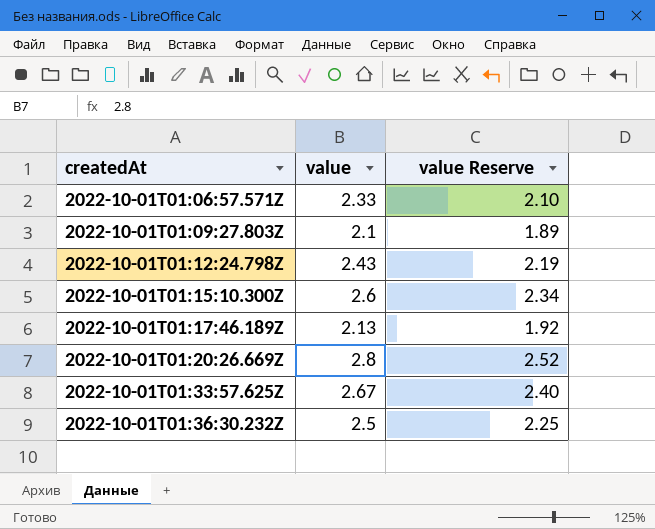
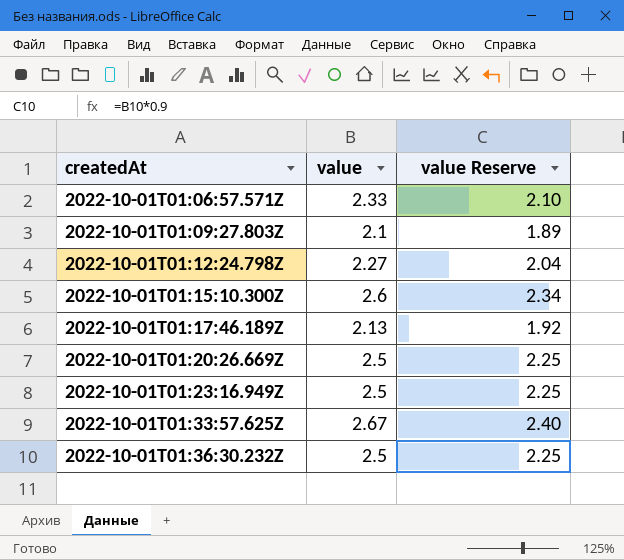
2022-10-01T01:12:24.798Z | value: 2.43 -> 2.27
2022-10-01T01:12:24.798Z | value Reserve: 2.19 -> 2.04
2022-10-01T01:20:26.669Z | value: 2.8 -> 2.5
2022-10-01T01:20:26.669Z | value Reserve: 2.52 -> 2.25
row 2022-10-01T01:23:16.949Z: none -> 2.5 | 2.25

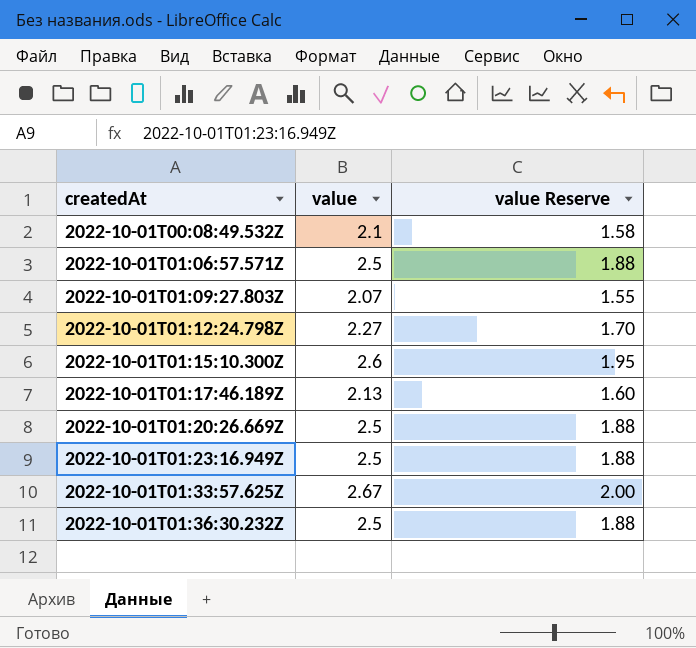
column value Reserve | formula: [value] * 0.9 -> [value] * 0.75
row 2022-10-01T00:08:49.532Z: none -> 2.1 | 1.58
2022-10-01T01:06:57.571Z | value: 2.33 -> 2.5
2022-10-01T01:09:27.803Z | value: 2.1 -> 2.07

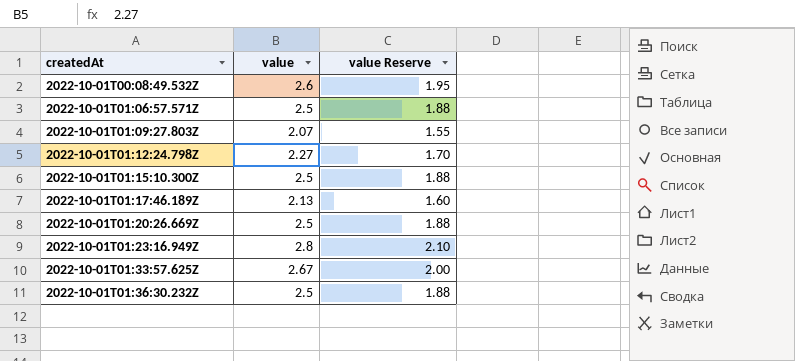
2022-10-01T00:08:49.532Z | value: 2.1 -> 2.6
2022-10-01T00:08:49.532Z | value Reserve: 1.58 -> 1.95
2022-10-01T01:15:10.300Z | value: 2.6 -> 2.5
2022-10-01T01:15:10.300Z | value Reserve: 1.95 -> 1.88
2022-10-01T01:23:16.949Z | value: 2.5 -> 2.8
2022-10-01T01:23:16.949Z | value Reserve: 1.88 -> 2.10

